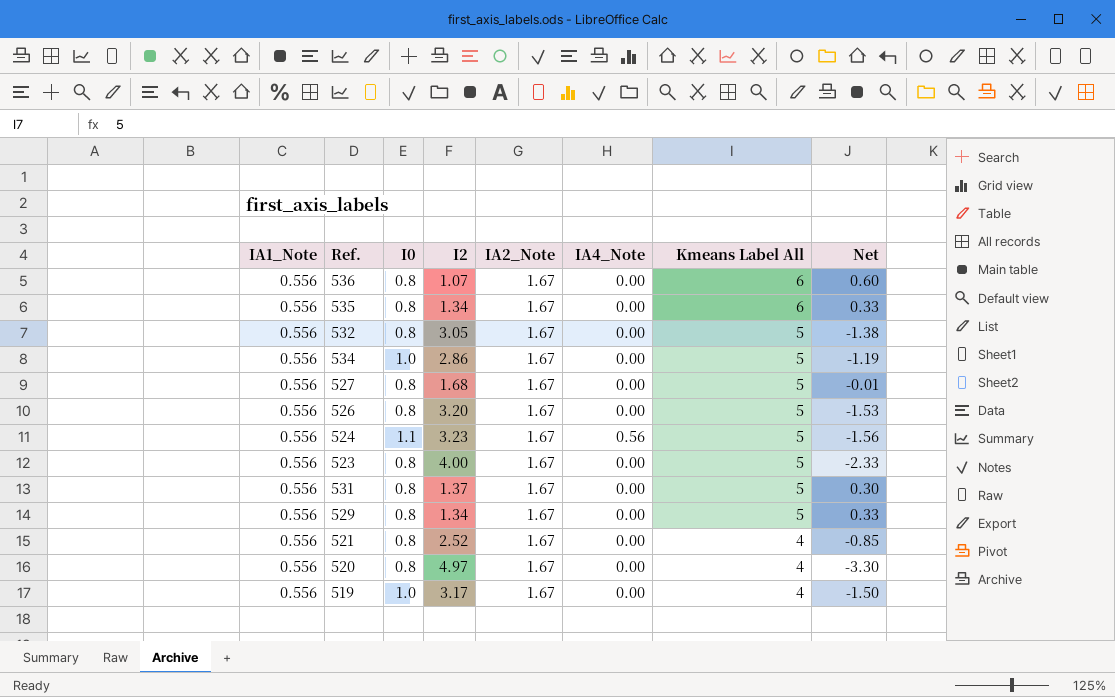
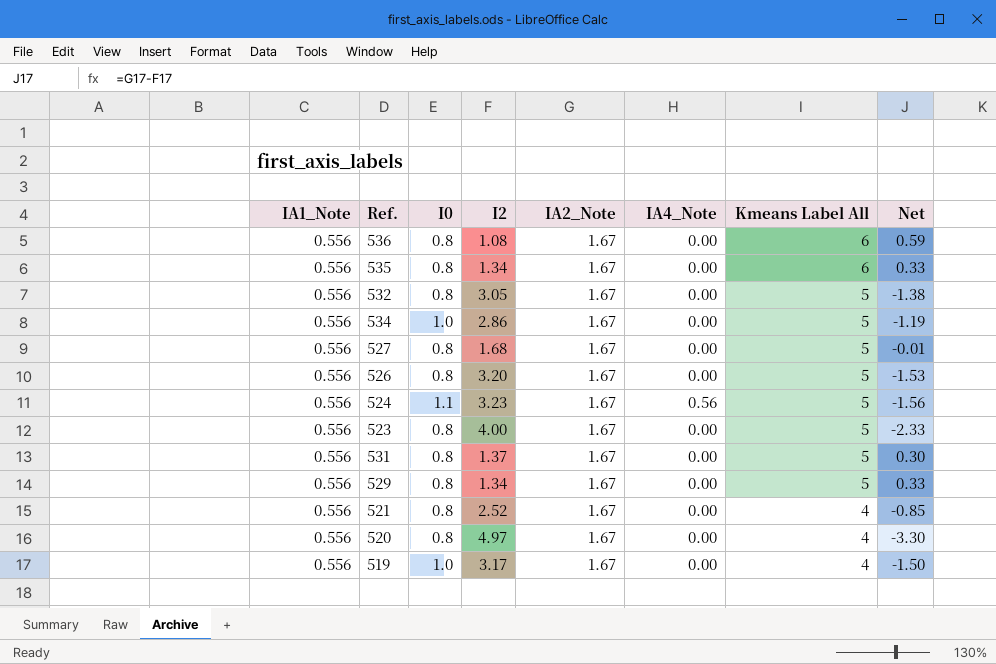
536 | I2: 1.07 -> 1.08
536 | Net: 0.60 -> 0.59

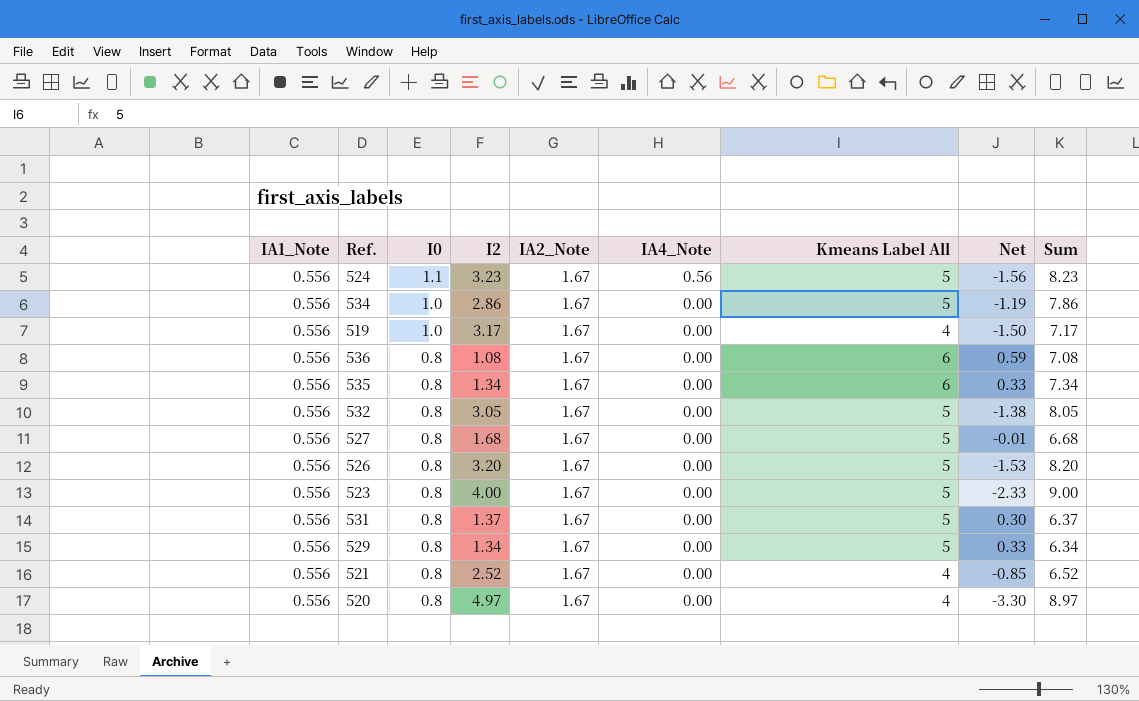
row order: Kmeans Label All descending -> I0 descending
column Sum | formula: none -> [I2] + [Kmeans Label All]

